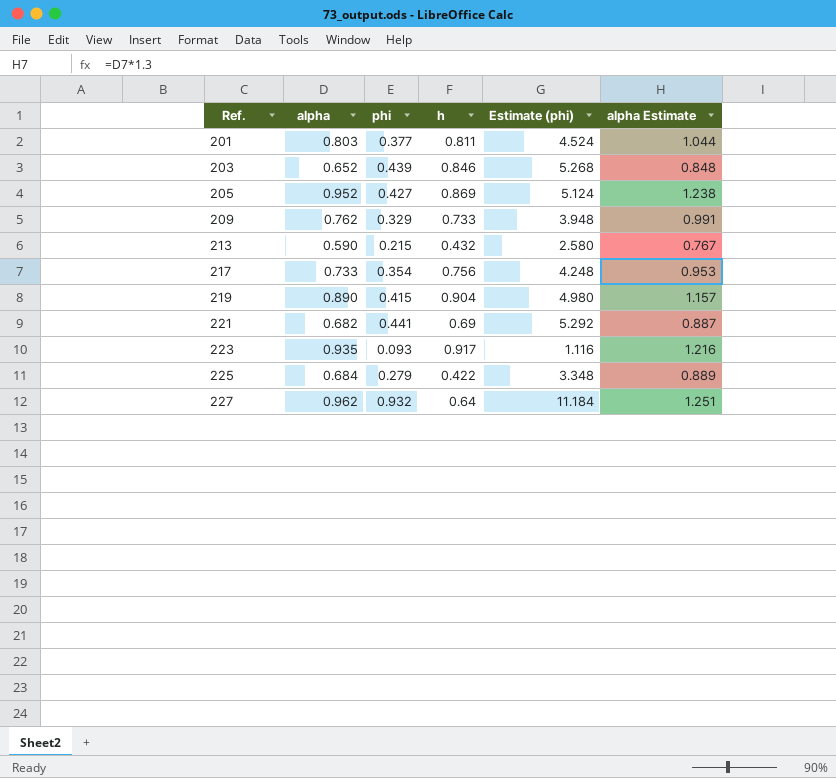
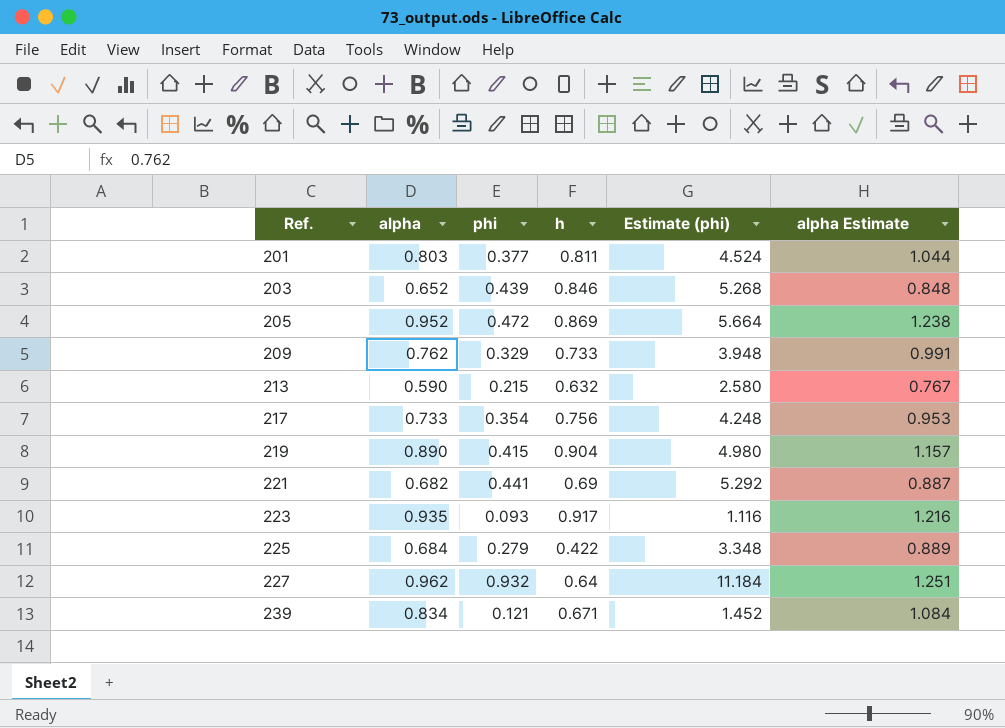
205 | phi: 0.427 -> 0.472
205 | Estimate (phi): 5.124 -> 5.664
213 | h: 0.432 -> 0.632
row 239: none -> 0.834 | 0.121 | 0.671 | 1.452 | 1.084

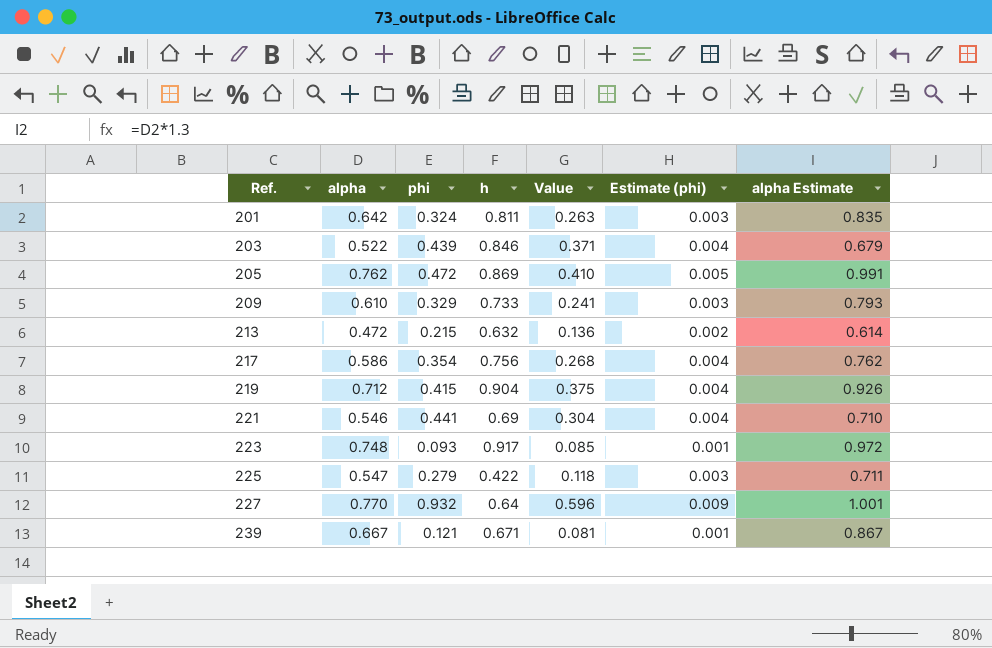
column Value | formula: none -> [phi] * [h]
column Estimate (phi) | formula: [phi] * 12 -> [phi] * 0.01
201 | alpha: 0.803 -> 0.642
201 | phi: 0.377 -> 0.324
201 | alpha Estimate: 1.044 -> 0.835
203 | alpha: 0.652 -> 0.522
203 | alpha Estimate: 0.848 -> 0.679
205 | alpha: 0.952 -> 0.762
205 | alpha Estimate: 1.238 -> 0.991
209 | alpha: 0.762 -> 0.610
209 | alpha Estimate: 0.991 -> 0.793
213 | alpha: 0.590 -> 0.472
213 | alpha Estimate: 0.767 -> 0.614
217 | alpha: 0.733 -> 0.586
217 | alpha Estimate: 0.953 -> 0.762
219 | alpha: 0.890 -> 0.712
219 | alpha Estimate: 1.157 -> 0.926
221 | alpha: 0.682 -> 0.546
221 | alpha Estimate: 0.887 -> 0.710
223 | alpha: 0.935 -> 0.748
223 | alpha Estimate: 1.216 -> 0.972
225 | alpha: 0.684 -> 0.547
225 | alpha Estimate: 0.889 -> 0.711
227 | alpha: 0.962 -> 0.770
227 | alpha Estimate: 1.251 -> 1.001
239 | alpha: 0.834 -> 0.667
239 | alpha Estimate: 1.084 -> 0.867

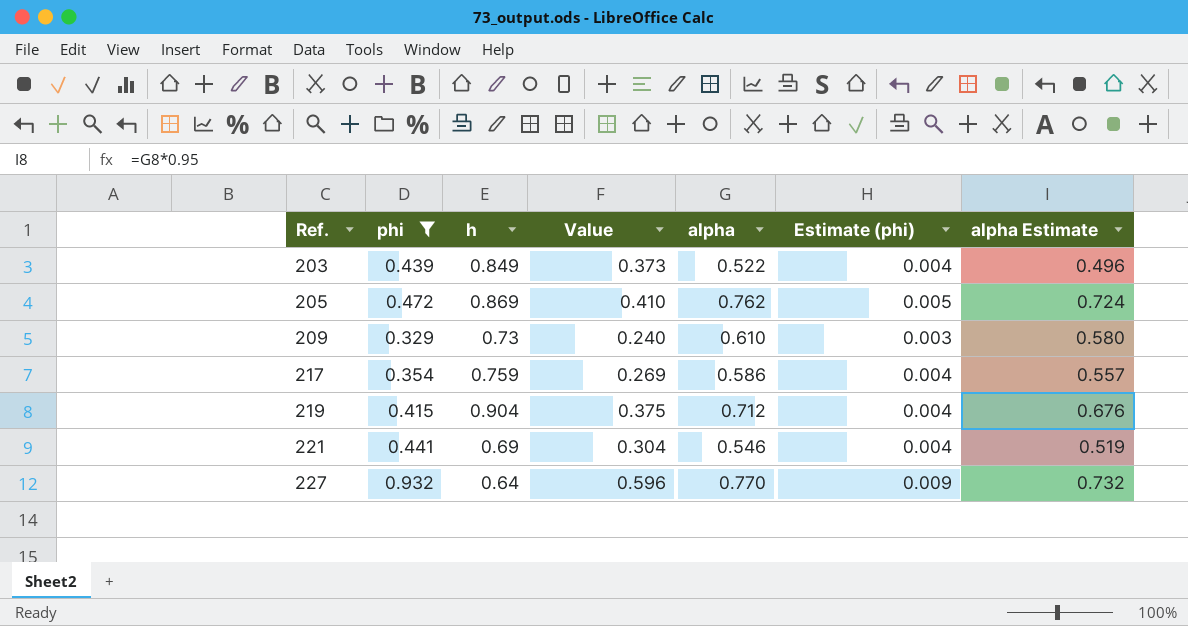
filter: none -> phi >= 0.329
column alpha | position: 2 -> 5
column alpha Estimate | formula: [alpha] * 1.3 -> [alpha] * 0.95
203 | h: 0.846 -> 0.849
203 | Value: 0.371 -> 0.373
209 | h: 0.733 -> 0.73
209 | Value: 0.241 -> 0.240
217 | h: 0.756 -> 0.759
217 | Value: 0.268 -> 0.269

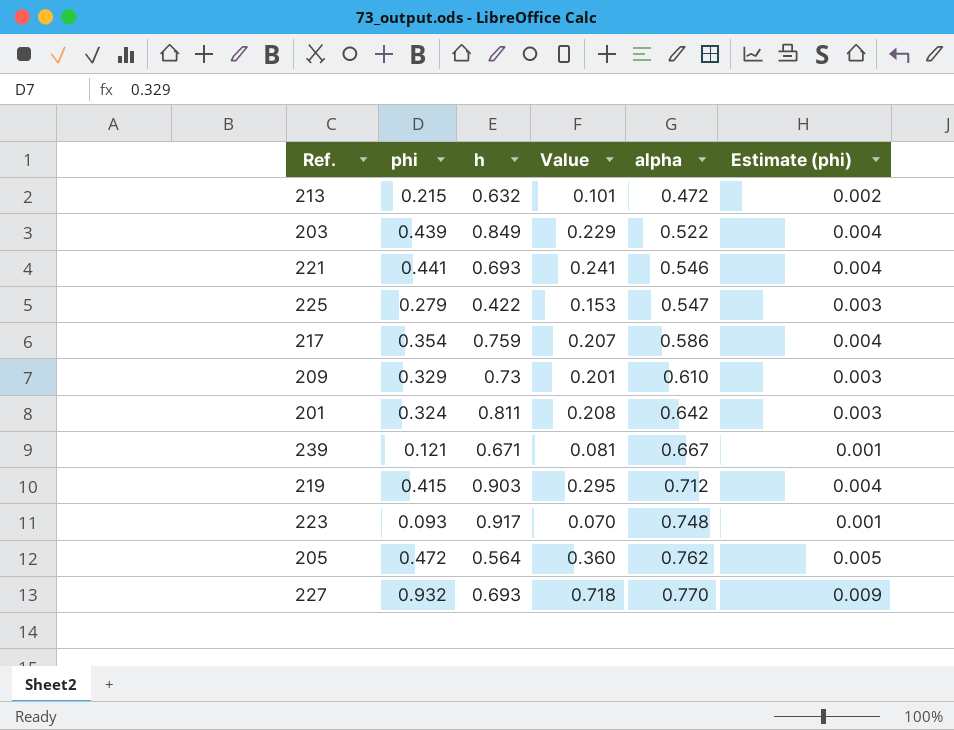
filter: phi >= 0.329 -> none
row order: Ref. ascending -> alpha ascending
column alpha Estimate | formula: [alpha] * 0.95 -> none
column Value | formula: [phi] * [h] -> [phi] * [alpha]
221 | h: 0.69 -> 0.693
219 | h: 0.904 -> 0.903
205 | h: 0.869 -> 0.564
227 | h: 0.64 -> 0.693

